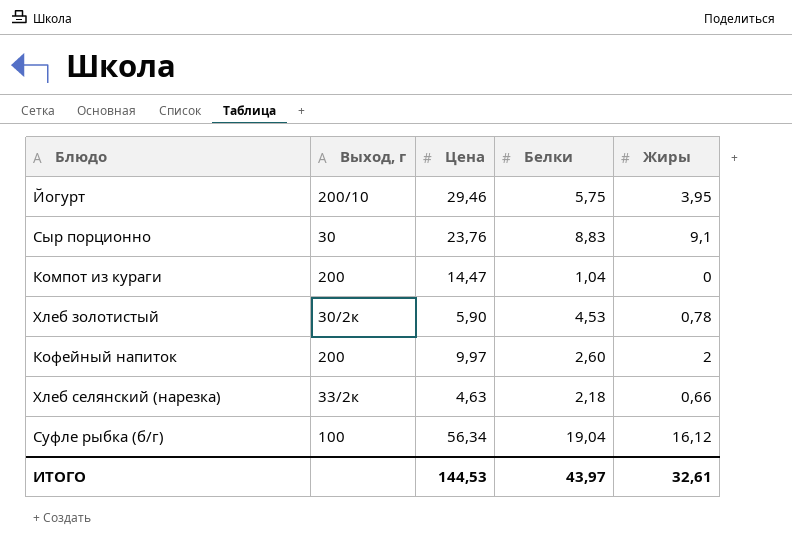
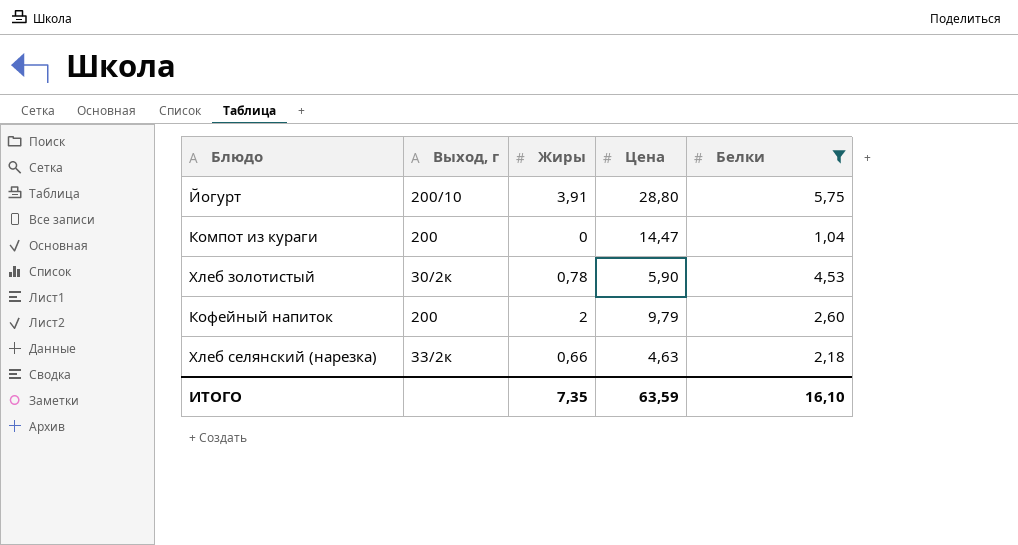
filter: none -> Белки <= 5,75
column Жиры | position: 5 -> 3
Йогурт | Жиры: 3,95 -> 3,91
Йогурт | Цена: 29,46 -> 28,80
Кофейный напиток | Цена: 9,97 -> 9,79
ИТОГО | Жиры: 32,61 -> 7,35
ИТОГО | Цена: 144,53 -> 63,59
ИТОГО | Белки: 43,97 -> 16,10

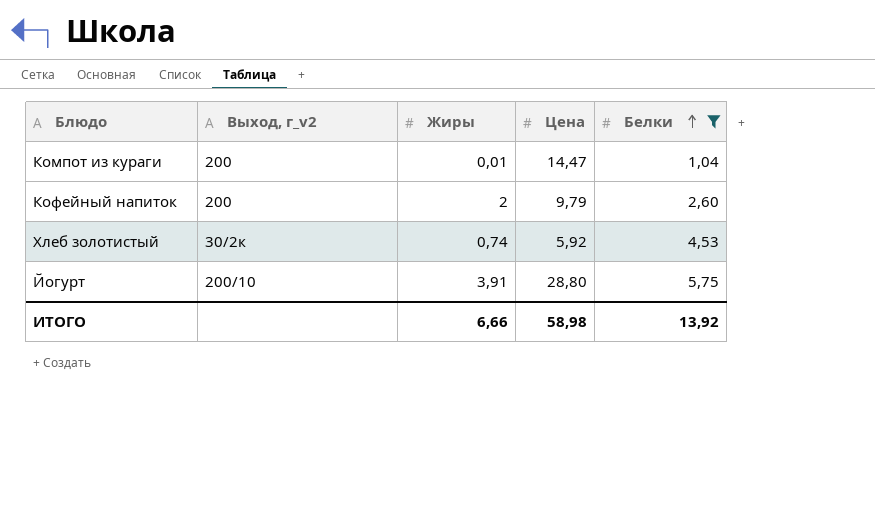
row order: none -> Белки ascending
column name: Выход, г -> Выход, г_v2
row Хлеб селянский (нарезка): 33/2к | 0,66 | 4,63 | 2,18 -> none
Компот из кураги | Жиры: 0 -> 0,01
Хлеб золотистый | Жиры: 0,78 -> 0,74
Хлеб золотистый | Цена: 5,90 -> 5,92
ИТОГО | Жиры: 7,35 -> 6,66
ИТОГО | Цена: 63,59 -> 58,98
ИТОГО | Белки: 16,10 -> 13,92

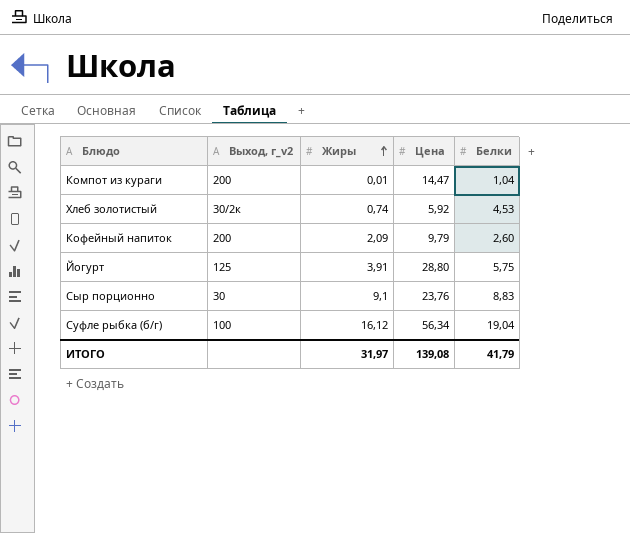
filter: Белки <= 5,75 -> none
row order: Белки ascending -> Жиры ascending
Кофейный напиток | Жиры: 2 -> 2,09
Йогурт | Выход, г_v2: 200/10 -> 125
ИТОГО | Жиры: 6,66 -> 31,97
ИТОГО | Цена: 58,98 -> 139,08
ИТОГО | Белки: 13,92 -> 41,79

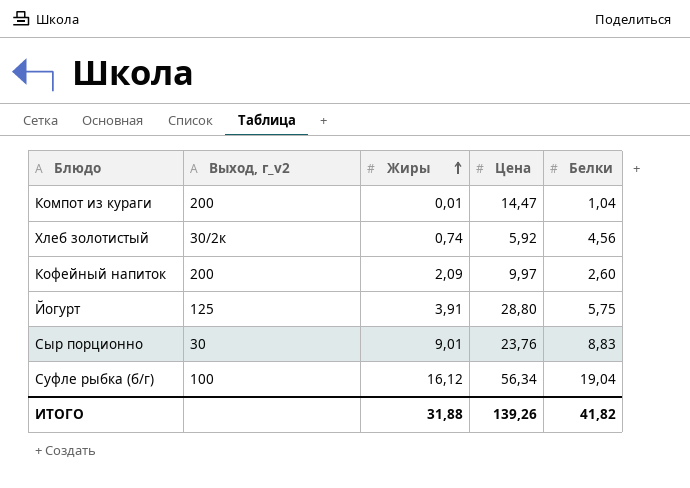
Хлеб золотистый | Белки: 4,53 -> 4,56
Кофейный напиток | Цена: 9,79 -> 9,97
Сыр порционно | Жиры: 9,1 -> 9,01
ИТОГО | Жиры: 31,97 -> 31,88
ИТОГО | Цена: 139,08 -> 139,26
ИТОГО | Белки: 41,79 -> 41,82

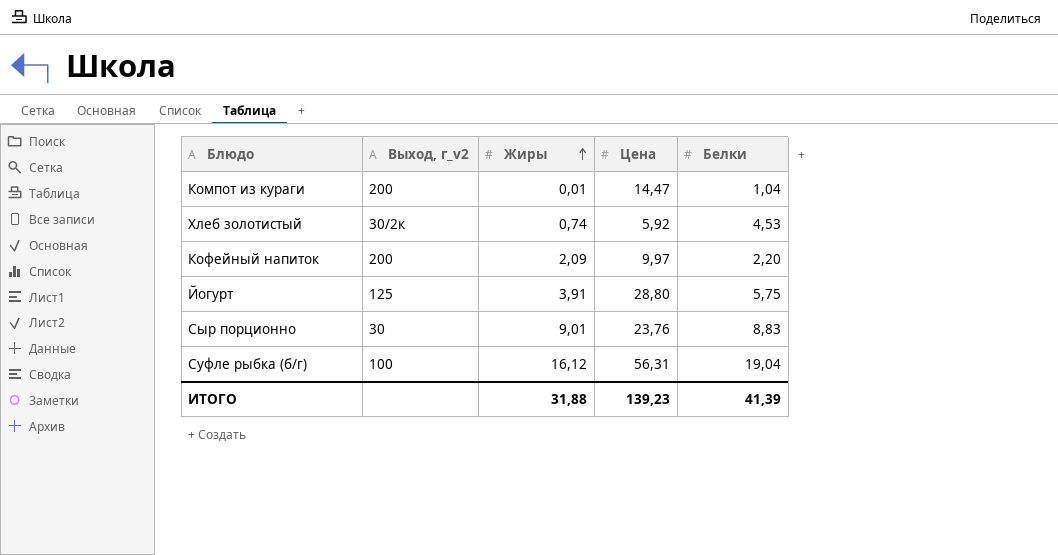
Хлеб золотистый | Белки: 4,56 -> 4,53
Кофейный напиток | Белки: 2,60 -> 2,20
Суфле рыбка (б/г) | Цена: 56,34 -> 56,31
ИТОГО | Цена: 139,26 -> 139,23
ИТОГО | Белки: 41,82 -> 41,39

